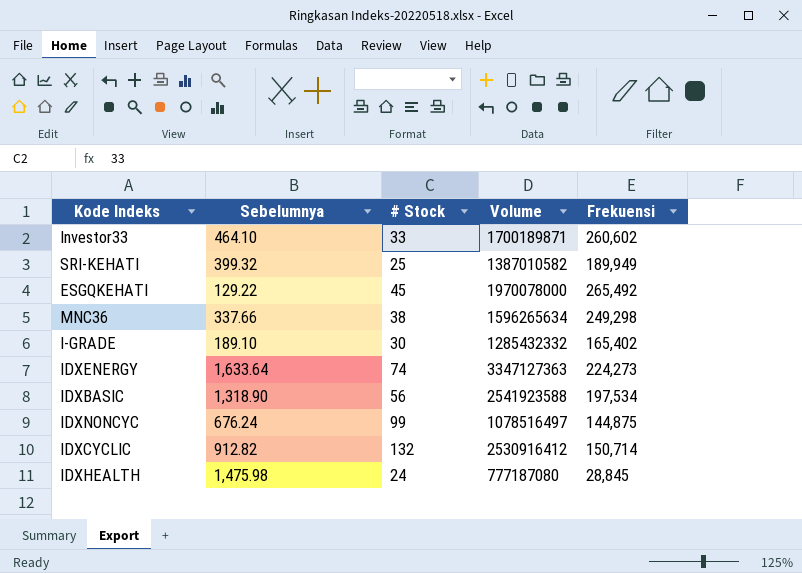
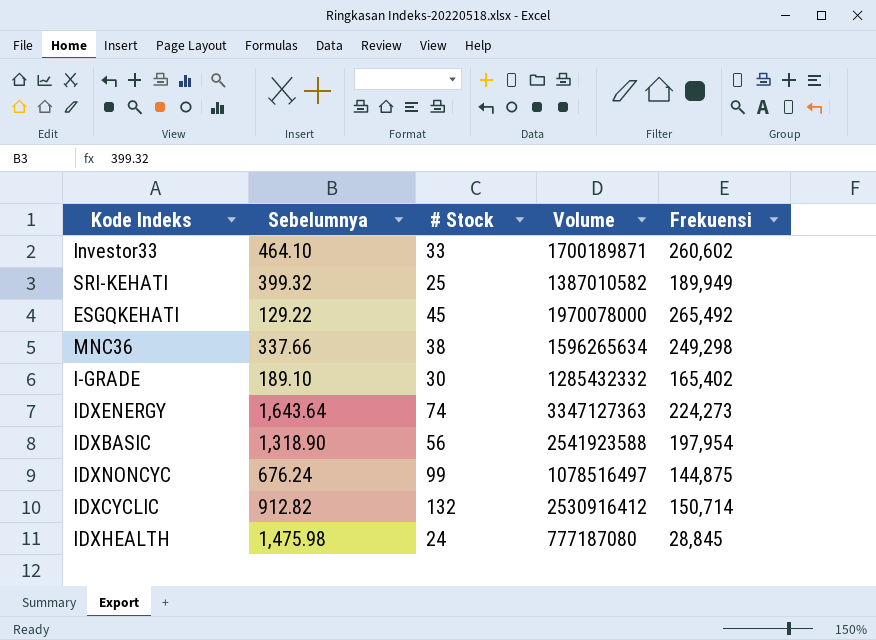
IDXENERGY | Sebelumnya: 1,633.64 -> 1,643.64
IDXBASIC | Frekuensi: 197,534 -> 197,954

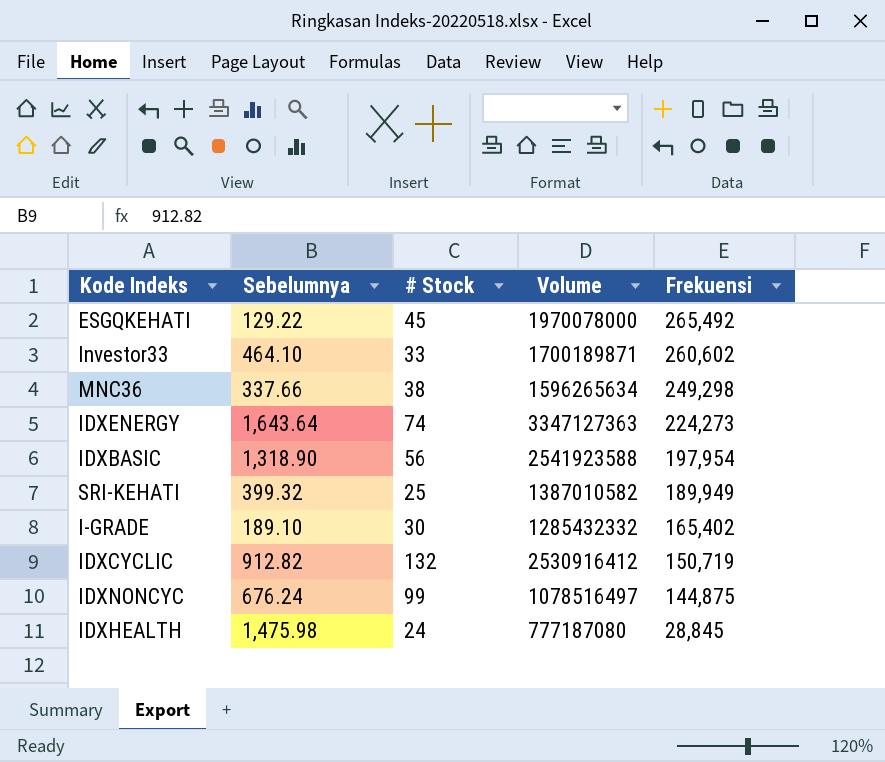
row order: none -> Frekuensi descending
IDXCYCLIC | Frekuensi: 150,714 -> 150,719

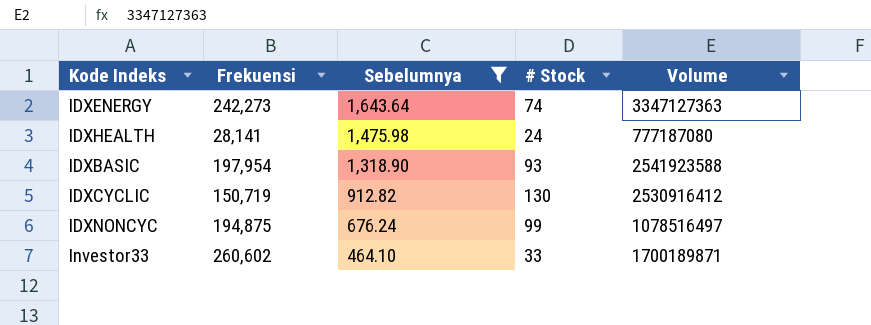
filter: none -> Sebelumnya >= 464.10
row order: Frekuensi descending -> Sebelumnya descending
column Frekuensi | position: 5 -> 2
IDXENERGY | Frekuensi: 224,273 -> 242,273
IDXHEALTH | Frekuensi: 28,845 -> 28,141
IDXBASIC | # Stock: 56 -> 93
IDXCYCLIC | # Stock: 132 -> 130
IDXNONCYC | Frekuensi: 144,875 -> 194,875

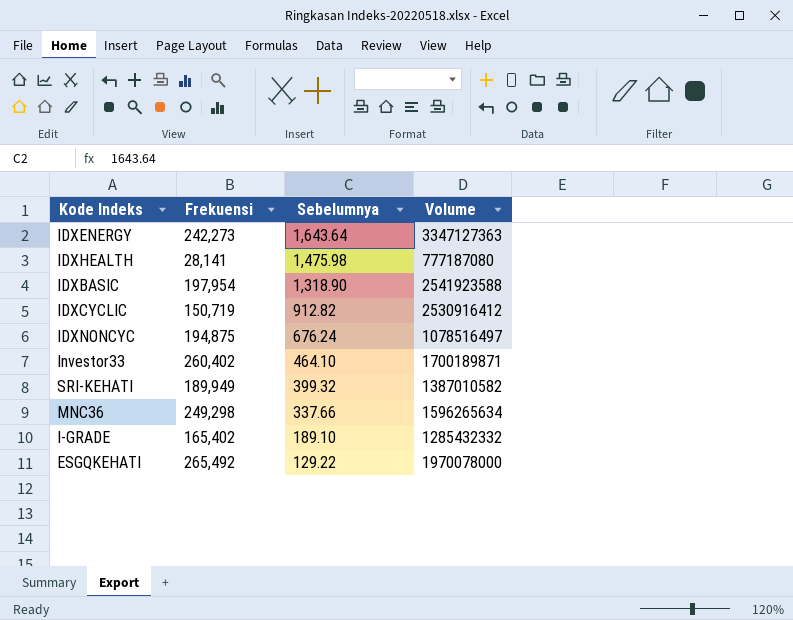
filter: Sebelumnya >= 464.10 -> none
column # Stock | position: 4 -> none
Investor33 | Frekuensi: 260,602 -> 260,402

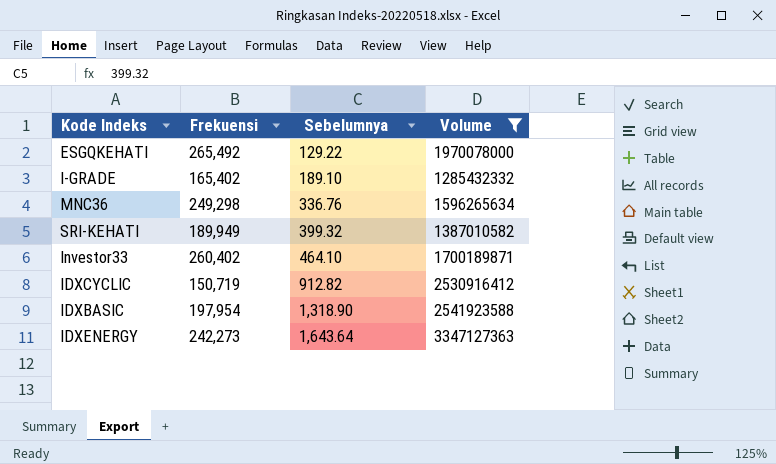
filter: none -> Volume >= 1285432332
row order: Sebelumnya descending -> Sebelumnya ascending
MNC36 | Sebelumnya: 337.66 -> 336.76

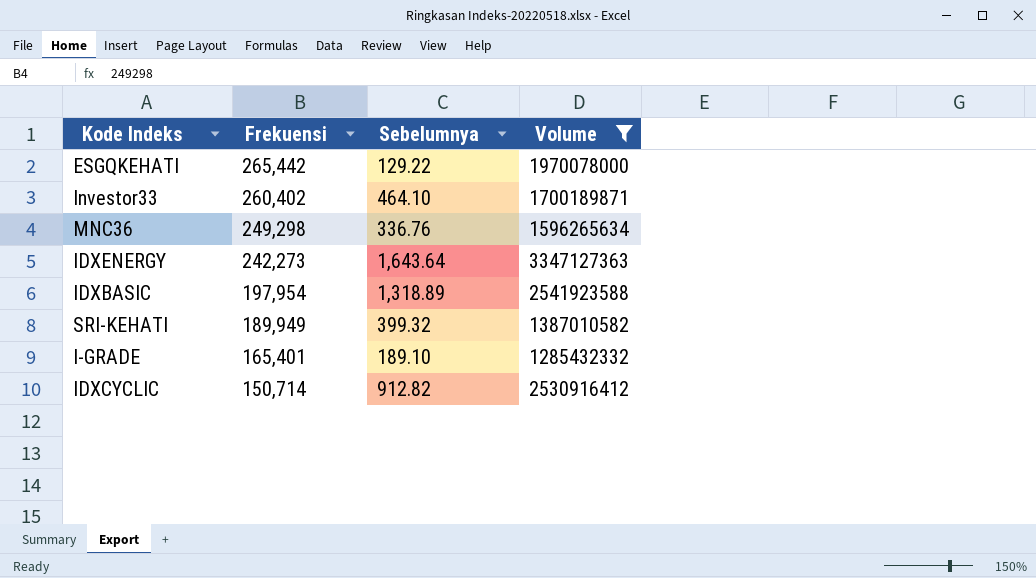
row order: Sebelumnya ascending -> Frekuensi descending
ESGQKEHATI | Frekuensi: 265,492 -> 265,442
IDXBASIC | Sebelumnya: 1,318.90 -> 1,318.89
I-GRADE | Frekuensi: 165,402 -> 165,401
IDXCYCLIC | Frekuensi: 150,719 -> 150,714

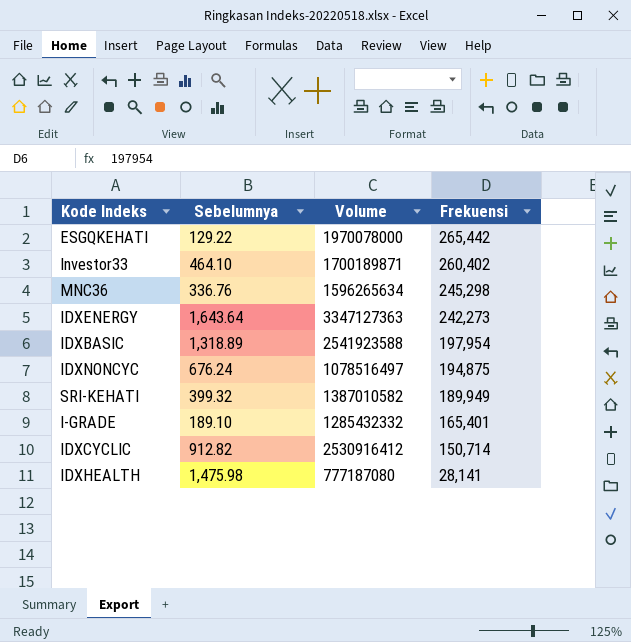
filter: Volume >= 1285432332 -> none
column Frekuensi | position: 2 -> 4
MNC36 | Frekuensi: 249,298 -> 245,298

